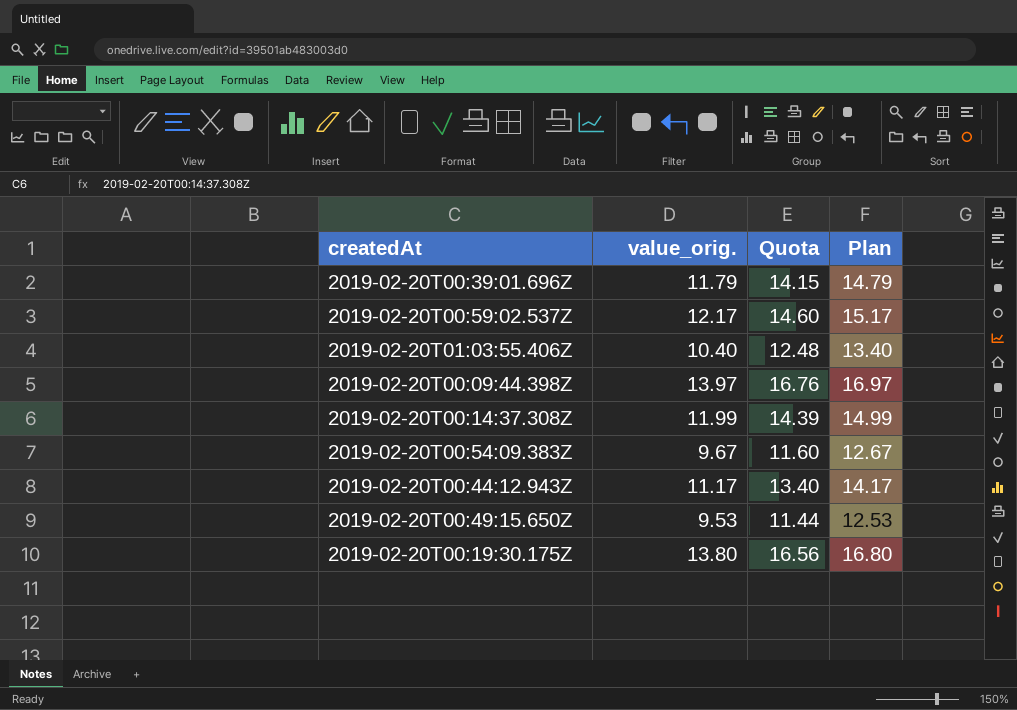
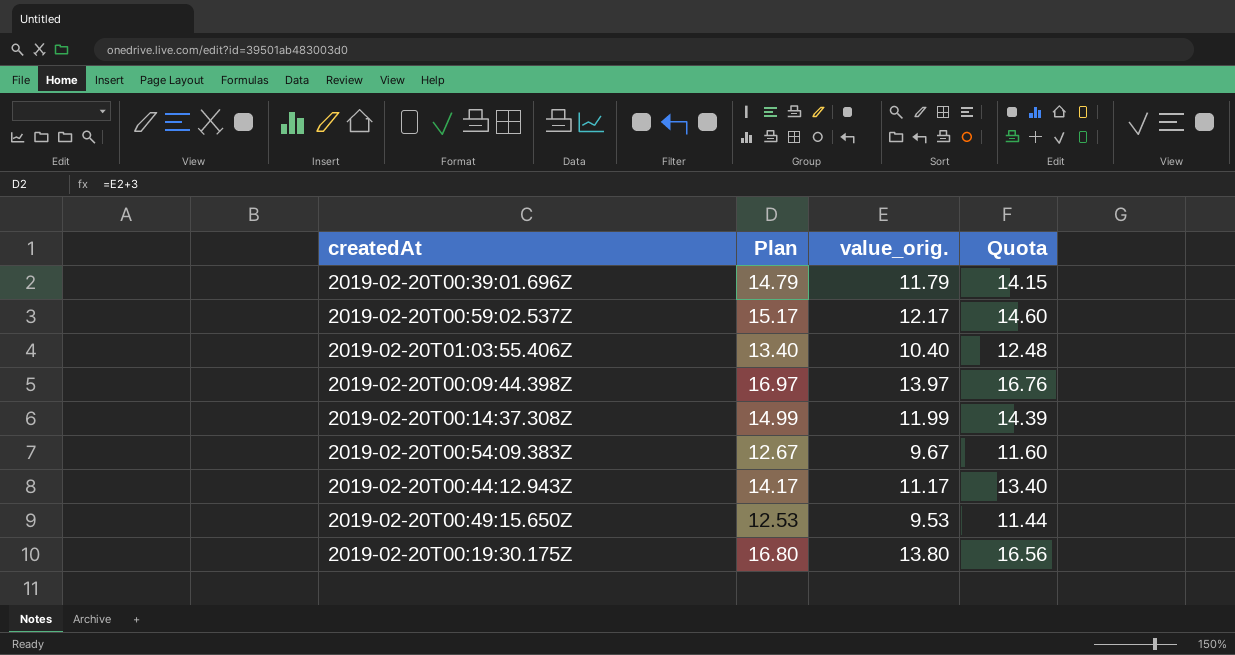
column Plan | position: 4 -> 2

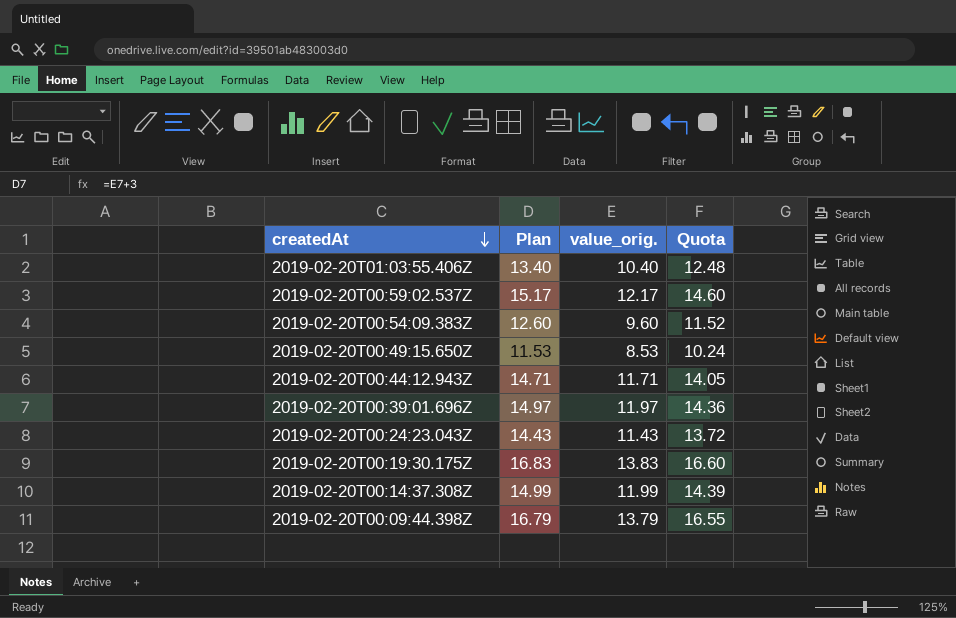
row order: none -> createdAt descending
2019-02-20T00:54:09.383Z | Plan: 12.67 -> 12.60
2019-02-20T00:54:09.383Z | value_orig.: 9.67 -> 9.60
2019-02-20T00:54:09.383Z | Quota: 11.60 -> 11.52
2019-02-20T00:49:15.650Z | Plan: 12.53 -> 11.53
2019-02-20T00:49:15.650Z | value_orig.: 9.53 -> 8.53
2019-02-20T00:49:15.650Z | Quota: 11.44 -> 10.24
2019-02-20T00:44:12.943Z | Plan: 14.17 -> 14.71
2019-02-20T00:44:12.943Z | value_orig.: 11.17 -> 11.71
2019-02-20T00:44:12.943Z | Quota: 13.40 -> 14.05
2019-02-20T00:39:01.696Z | Plan: 14.79 -> 14.97
2019-02-20T00:39:01.696Z | value_orig.: 11.79 -> 11.97
2019-02-20T00:39:01.696Z | Quota: 14.15 -> 14.36
row 2019-02-20T00:24:23.043Z: none -> 14.43 | 11.43 | 13.72
2019-02-20T00:19:30.175Z | Plan: 16.80 -> 16.83
2019-02-20T00:19:30.175Z | value_orig.: 13.80 -> 13.83
2019-02-20T00:19:30.175Z | Quota: 16.56 -> 16.60
2019-02-20T00:09:44.398Z | Plan: 16.97 -> 16.79
2019-02-20T00:09:44.398Z | value_orig.: 13.97 -> 13.79
2019-02-20T00:09:44.398Z | Quota: 16.76 -> 16.55

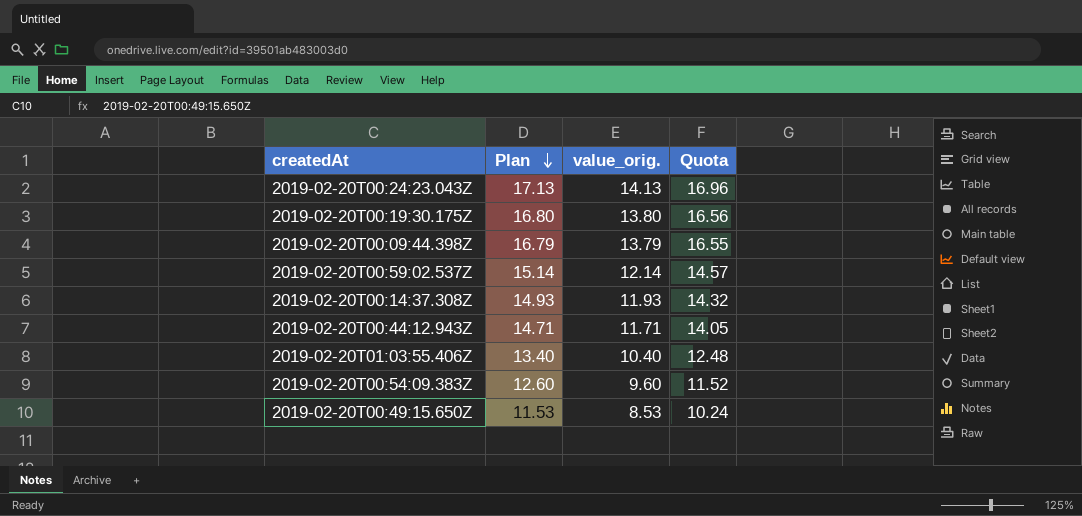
row order: createdAt descending -> Plan descending
row 2019-02-20T00:39:01.696Z: 14.97 | 11.97 | 14.36 -> none
2019-02-20T00:24:23.043Z | Plan: 14.43 -> 17.13
2019-02-20T00:24:23.043Z | value_orig.: 11.43 -> 14.13
2019-02-20T00:24:23.043Z | Quota: 13.72 -> 16.96
2019-02-20T00:19:30.175Z | Plan: 16.83 -> 16.80
2019-02-20T00:19:30.175Z | value_orig.: 13.83 -> 13.80
2019-02-20T00:19:30.175Z | Quota: 16.60 -> 16.56
2019-02-20T00:59:02.537Z | Plan: 15.17 -> 15.14
2019-02-20T00:59:02.537Z | value_orig.: 12.17 -> 12.14
2019-02-20T00:59:02.537Z | Quota: 14.60 -> 14.57
2019-02-20T00:14:37.308Z | Plan: 14.99 -> 14.93
2019-02-20T00:14:37.308Z | value_orig.: 11.99 -> 11.93
2019-02-20T00:14:37.308Z | Quota: 14.39 -> 14.32

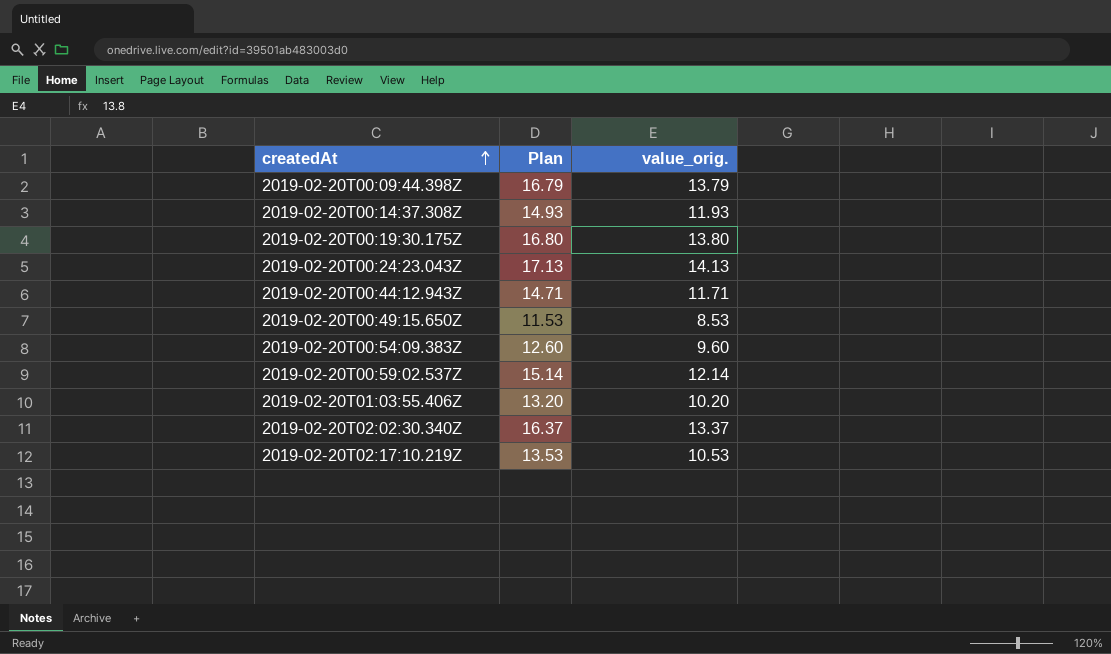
row order: Plan descending -> createdAt ascending
column Quota | formula: [value_orig.] * 1.2 -> none
2019-02-20T01:03:55.406Z | Plan: 13.40 -> 13.20
2019-02-20T01:03:55.406Z | value_orig.: 10.40 -> 10.20
row 2019-02-20T02:02:30.340Z: none -> 16.37 | 13.37
row 2019-02-20T02:17:10.219Z: none -> 13.53 | 10.53

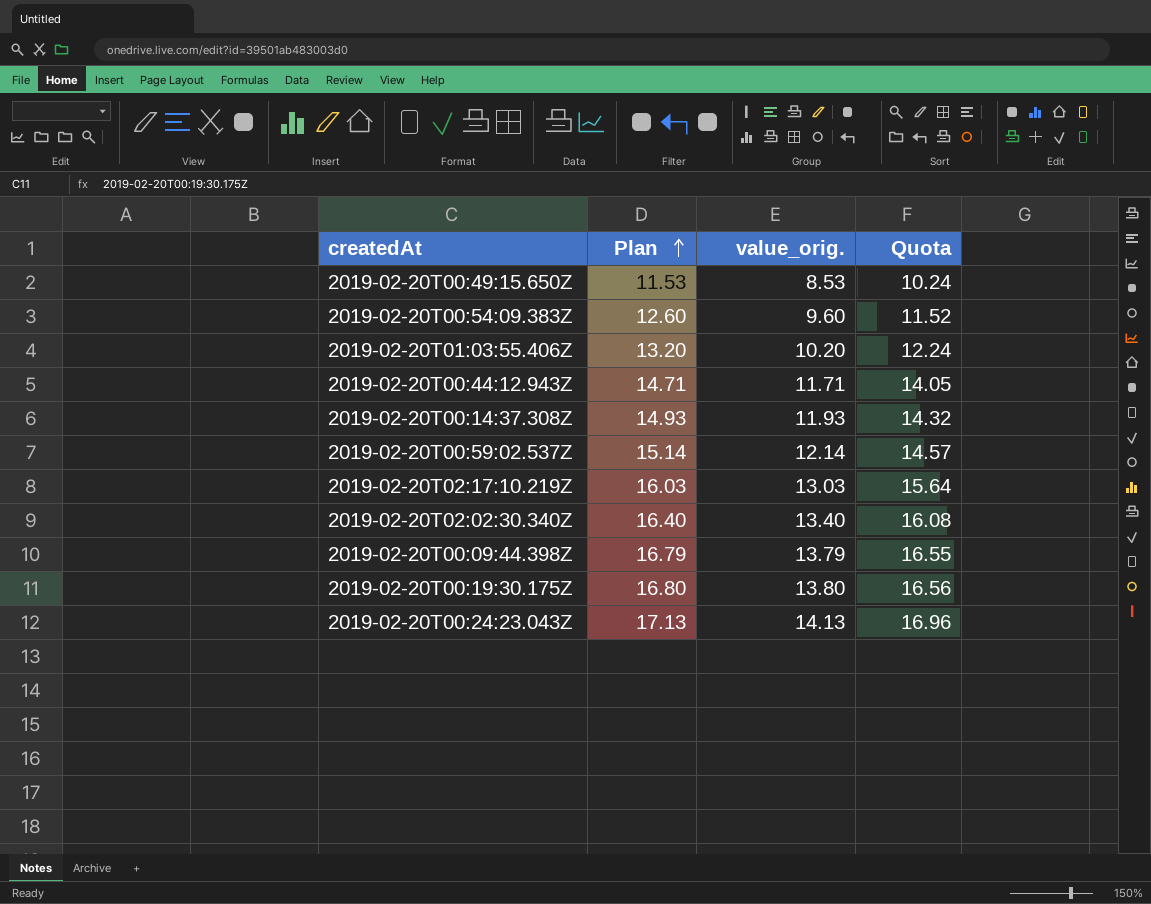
row order: createdAt ascending -> Plan ascending
column Quota | formula: none -> [value_orig.] * 1.2
2019-02-20T02:17:10.219Z | Plan: 13.53 -> 16.03
2019-02-20T02:17:10.219Z | value_orig.: 10.53 -> 13.03
2019-02-20T02:02:30.340Z | Plan: 16.37 -> 16.40
2019-02-20T02:02:30.340Z | value_orig.: 13.37 -> 13.40

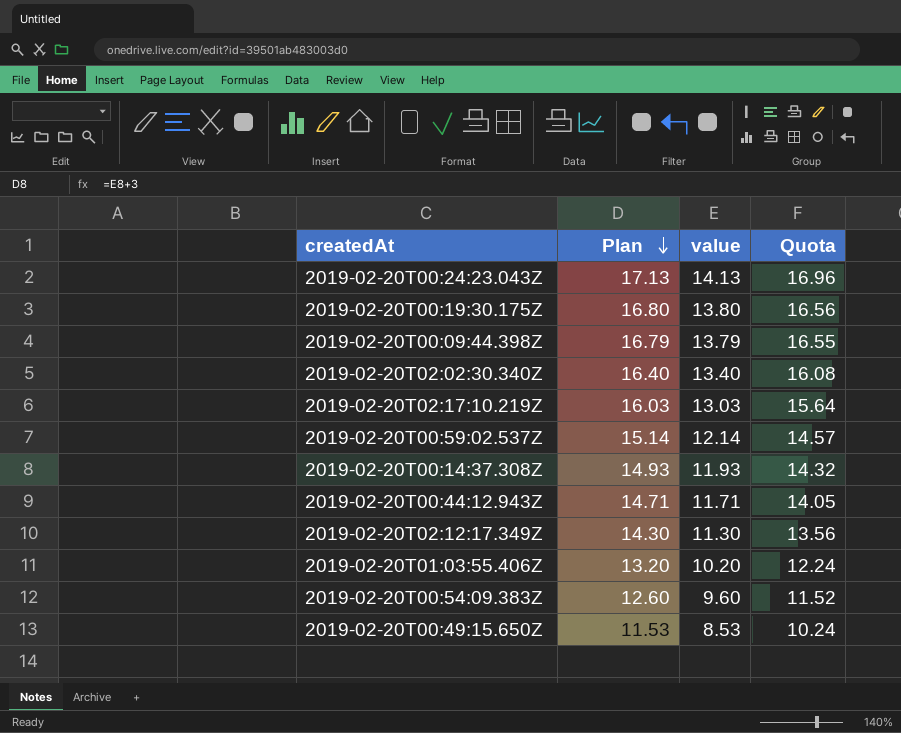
row order: Plan ascending -> Plan descending
column name: value_orig. -> value
row 2019-02-20T02:12:17.349Z: none -> 14.30 | 11.30 | 13.56

